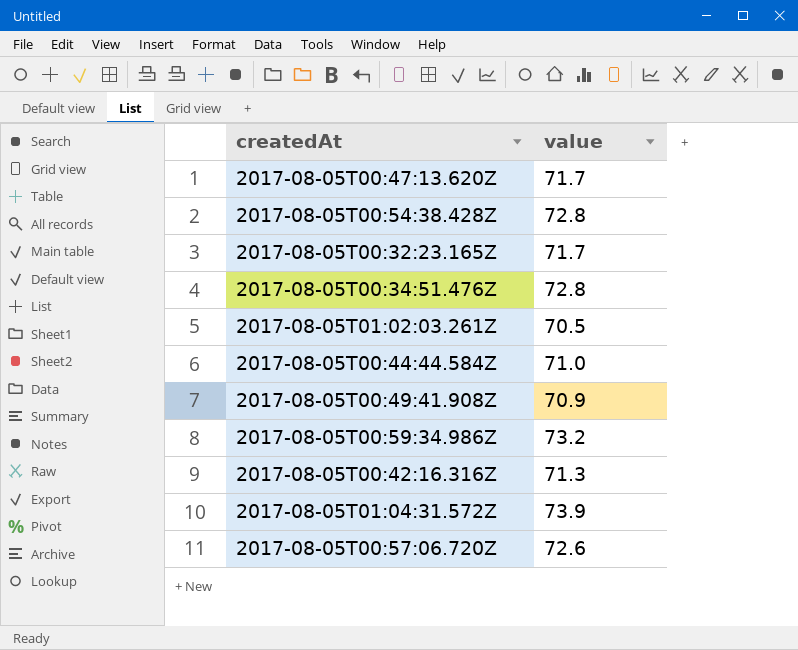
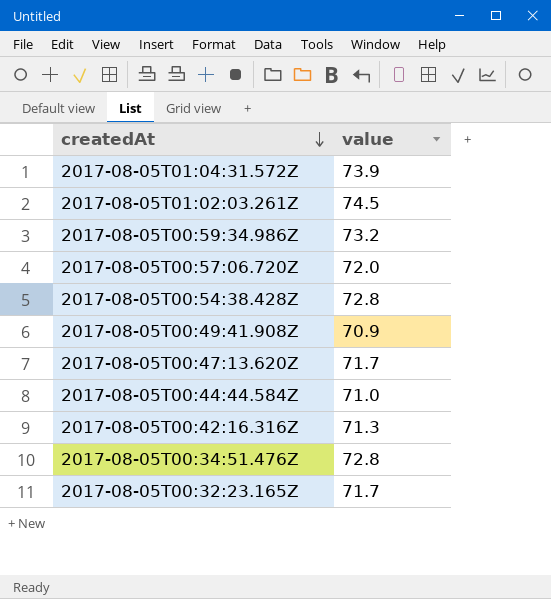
row order: none -> createdAt descending
2017-08-05T01:02:03.261Z | value: 70.5 -> 74.5
2017-08-05T00:57:06.720Z | value: 72.6 -> 72.0

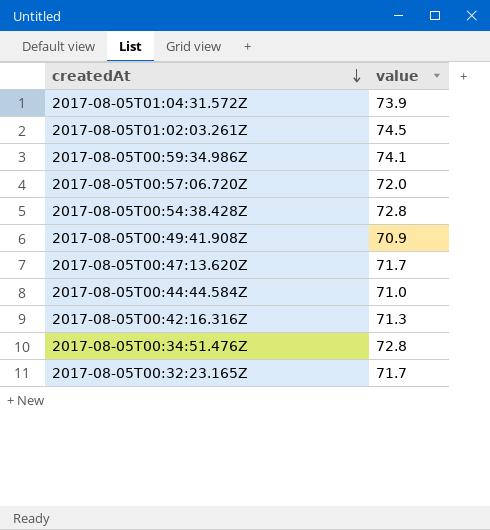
2017-08-05T00:59:34.986Z | value: 73.2 -> 74.1

